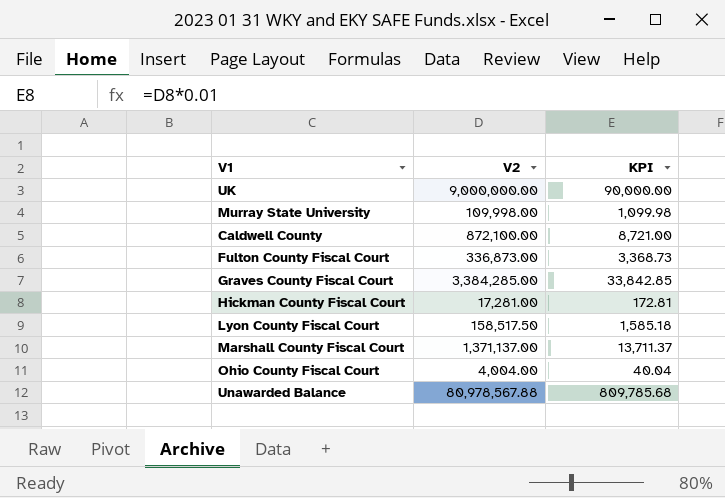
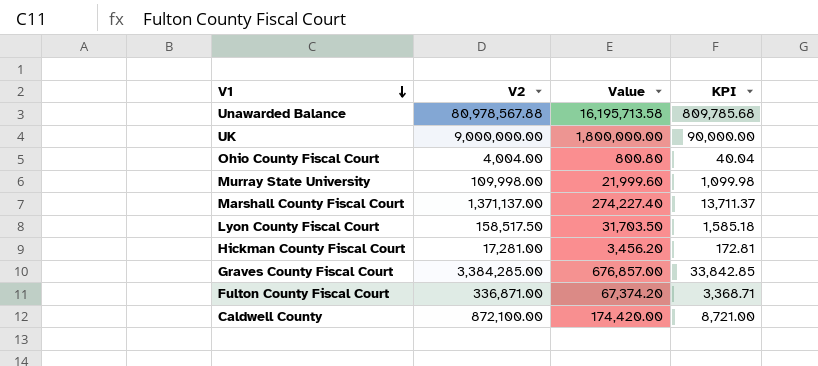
row order: none -> V1 descending
column Value | formula: none -> [V2] * 0.2
Fulton County Fiscal Court | V2: 336,873.00 -> 336,871.00
Fulton County Fiscal Court | KPI: 3,368.73 -> 3,368.71

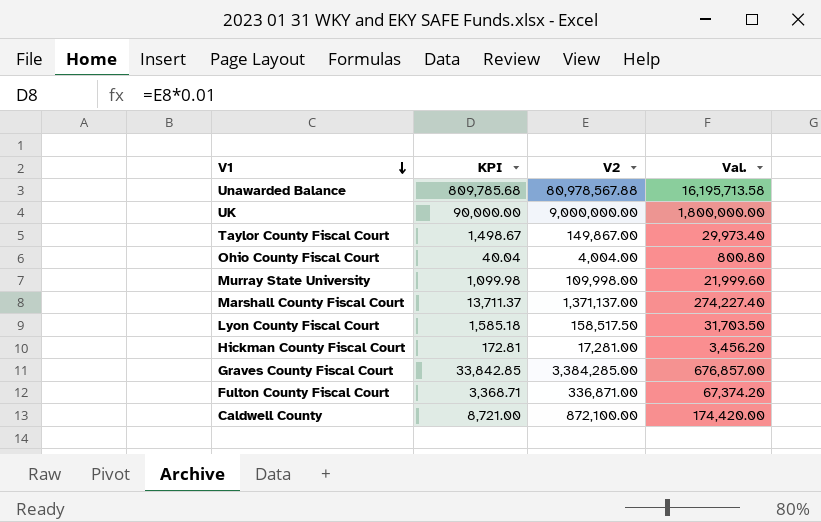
column KPI | position: 4 -> 2
column name: Value -> Val.
row Taylor County Fiscal Court: none -> 1,498.67 | 149,867.00 | 29,973.40

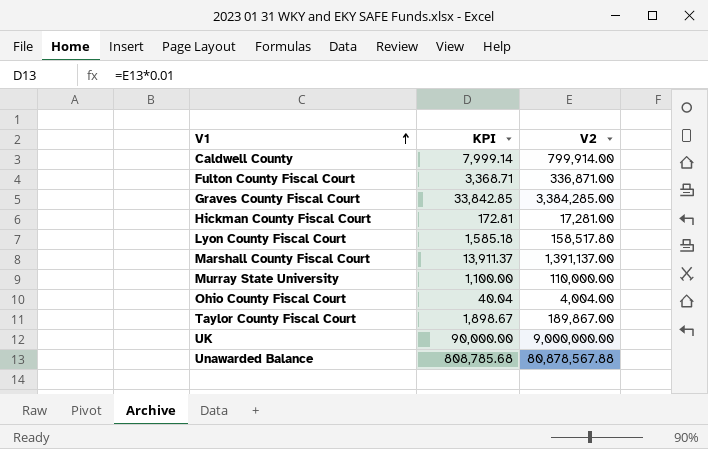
row order: V1 descending -> V1 ascending
column Val. | formula: [V2] * 0.2 -> none
Caldwell County | KPI: 8,721.00 -> 7,999.14
Caldwell County | V2: 872,100.00 -> 799,914.00
Lyon County Fiscal Court | V2: 158,517.50 -> 158,517.80
Marshall County Fiscal Court | KPI: 13,711.37 -> 13,911.37
Marshall County Fiscal Court | V2: 1,371,137.00 -> 1,391,137.00
Murray State University | KPI: 1,099.98 -> 1,100.00
Murray State University | V2: 109,998.00 -> 110,000.00
Taylor County Fiscal Court | KPI: 1,498.67 -> 1,898.67
Taylor County Fiscal Court | V2: 149,867.00 -> 189,867.00
Unawarded Balance | KPI: 809,785.68 -> 808,785.68
Unawarded Balance | V2: 80,978,567.88 -> 80,878,567.88

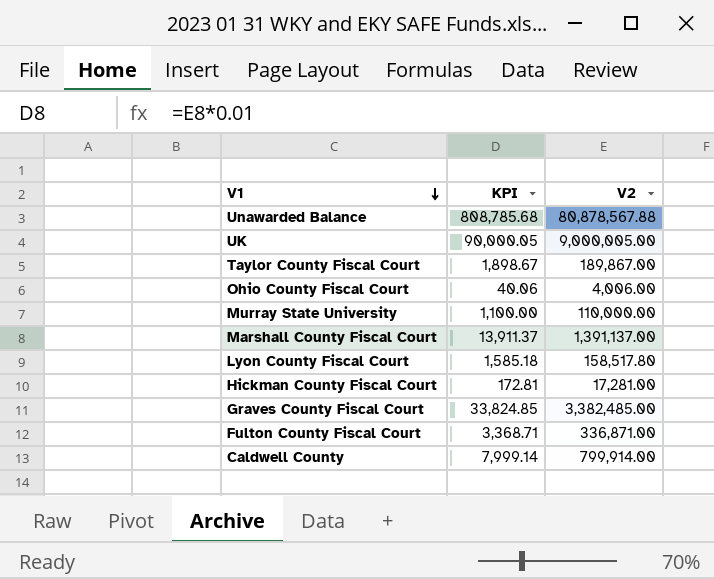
row order: V1 ascending -> V1 descending
UK | KPI: 90,000.00 -> 90,000.05
UK | V2: 9,000,000.00 -> 9,000,005.00
Ohio County Fiscal Court | KPI: 40.04 -> 40.06
Ohio County Fiscal Court | V2: 4,004.00 -> 4,006.00
Graves County Fiscal Court | KPI: 33,842.85 -> 33,824.85
Graves County Fiscal Court | V2: 3,384,285.00 -> 3,382,485.00

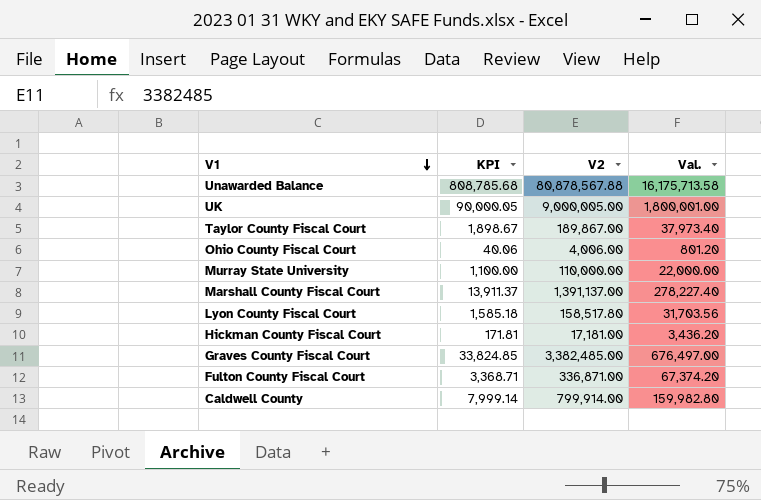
column Val. | formula: none -> [V2] * 0.2
Hickman County Fiscal Court | KPI: 172.81 -> 171.81
Hickman County Fiscal Court | V2: 17,281.00 -> 17,181.00

